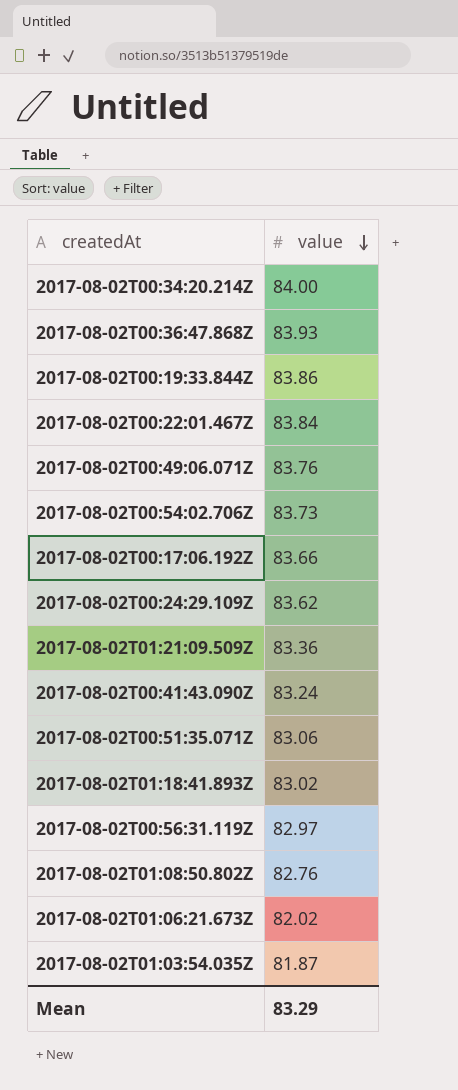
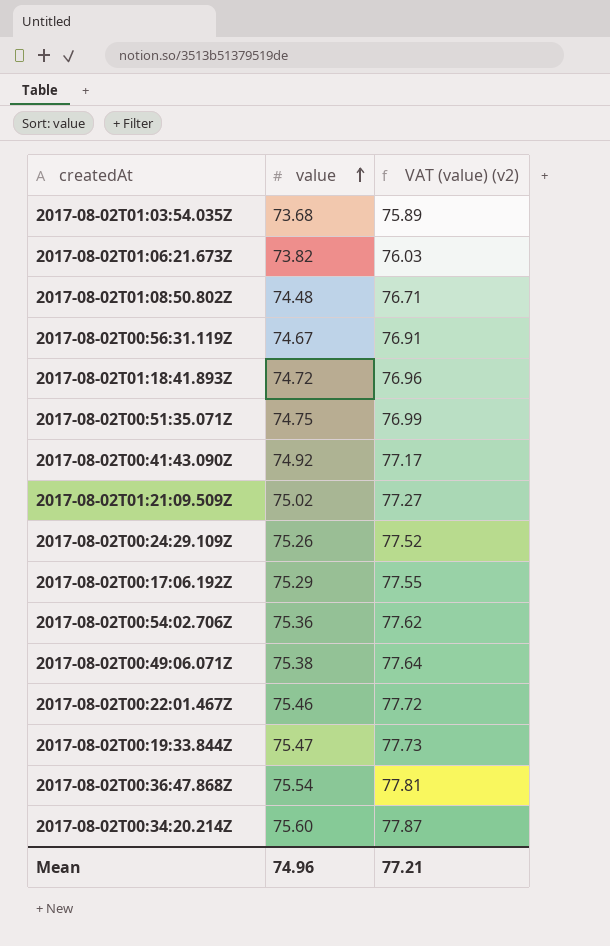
row order: value descending -> value ascending
column VAT (value) (v2) | formula: none -> [value] * 1.03
2017-08-02T01:03:54.035Z | value: 81.87 -> 73.68
2017-08-02T01:06:21.673Z | value: 82.02 -> 73.82
2017-08-02T01:08:50.802Z | value: 82.76 -> 74.48
2017-08-02T00:56:31.119Z | value: 82.97 -> 74.67
2017-08-02T01:18:41.893Z | value: 83.02 -> 74.72
2017-08-02T00:51:35.071Z | value: 83.06 -> 74.75
2017-08-02T00:41:43.090Z | value: 83.24 -> 74.92
2017-08-02T01:21:09.509Z | value: 83.36 -> 75.02
2017-08-02T00:24:29.109Z | value: 83.62 -> 75.26
2017-08-02T00:17:06.192Z | value: 83.66 -> 75.29
2017-08-02T00:54:02.706Z | value: 83.73 -> 75.36
2017-08-02T00:49:06.071Z | value: 83.76 -> 75.38
2017-08-02T00:22:01.467Z | value: 83.84 -> 75.46
2017-08-02T00:19:33.844Z | value: 83.86 -> 75.47
2017-08-02T00:36:47.868Z | value: 83.93 -> 75.54
2017-08-02T00:34:20.214Z | value: 84.00 -> 75.60
Mean | value: 83.29 -> 74.96

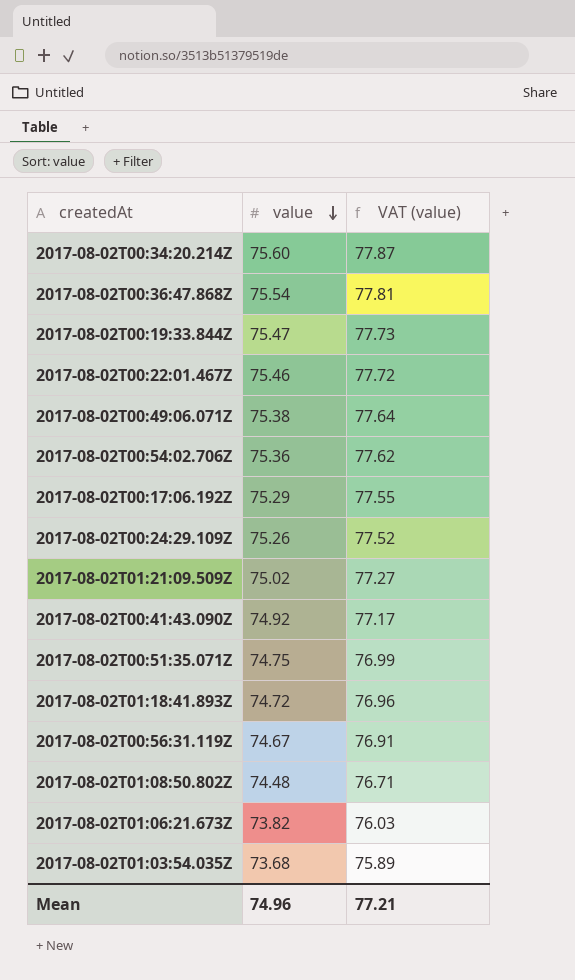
row order: value ascending -> value descending
column name: VAT (value) (v2) -> VAT (value)

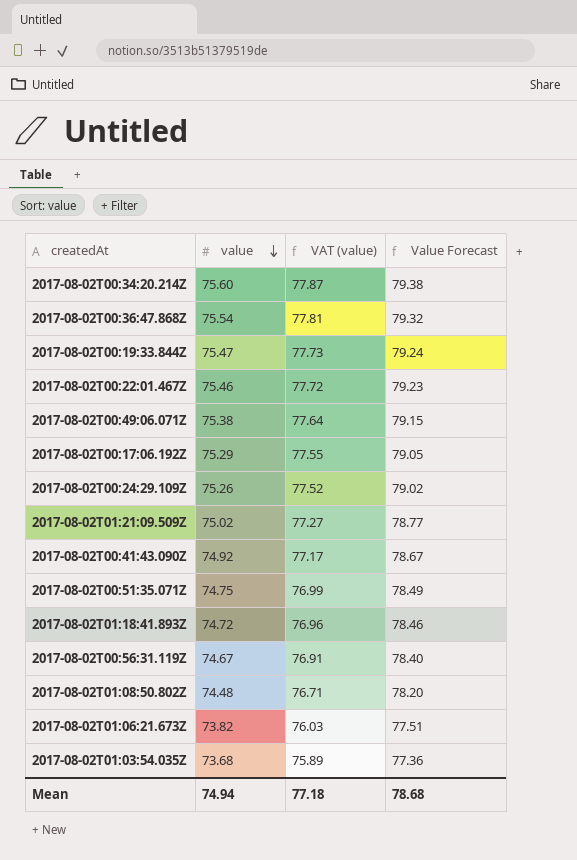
column Value Forecast | formula: none -> [value] * 1.05
row 2017-08-02T00:54:02.706Z: 75.36 | 77.62 -> none
Mean | value: 74.96 -> 74.94
Mean | VAT (value): 77.21 -> 77.18

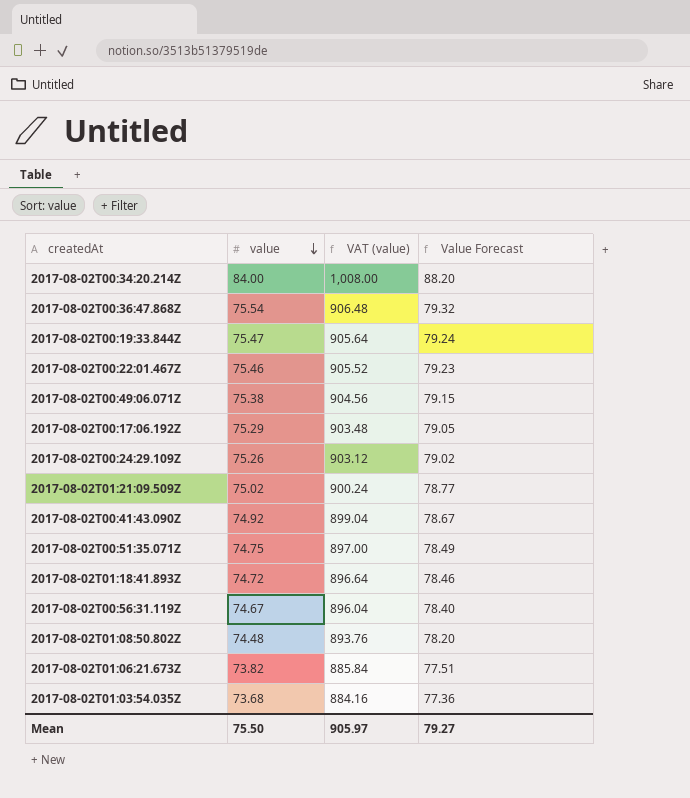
column VAT (value) | formula: [value] * 1.03 -> [value] * 12
2017-08-02T00:34:20.214Z | value: 75.60 -> 84.00
2017-08-02T00:34:20.214Z | Value Forecast: 79.38 -> 88.20
Mean | value: 74.94 -> 75.50
Mean | VAT (value): 77.18 -> 905.97
Mean | Value Forecast: 78.68 -> 79.27

